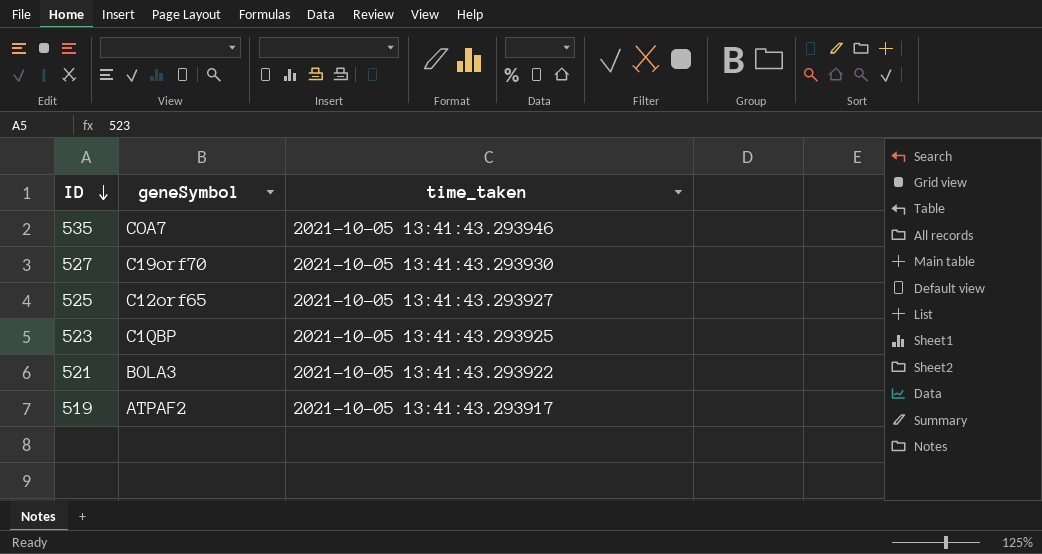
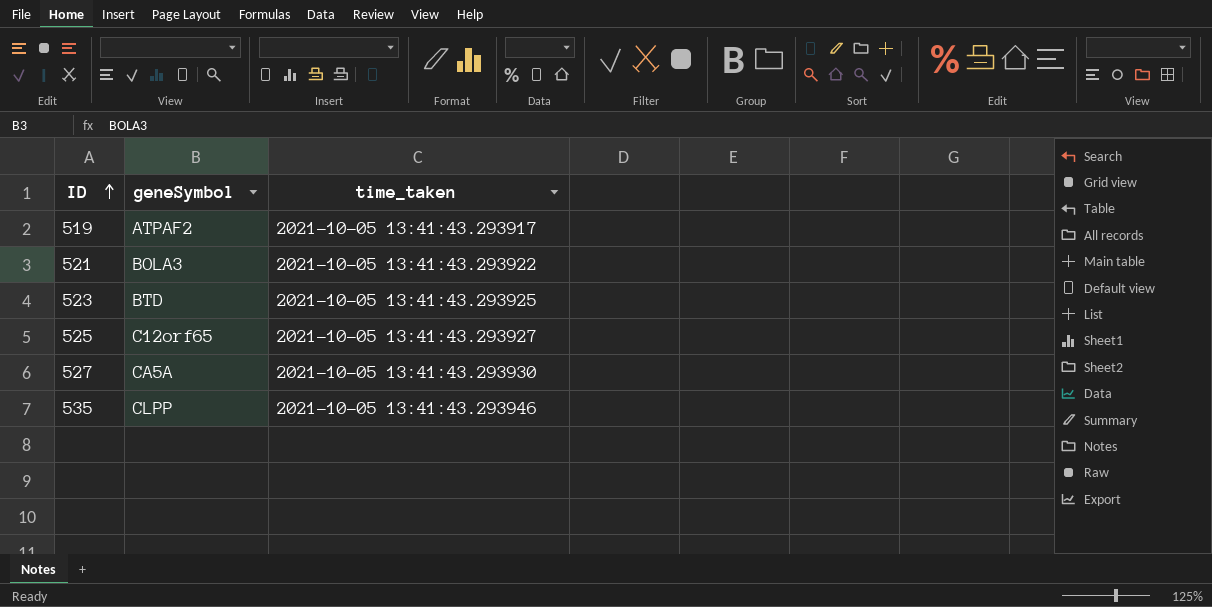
row order: ID descending -> ID ascending
523 | geneSymbol: C1QBP -> BTD
527 | geneSymbol: C19orf70 -> CA5A
535 | geneSymbol: COA7 -> CLPP

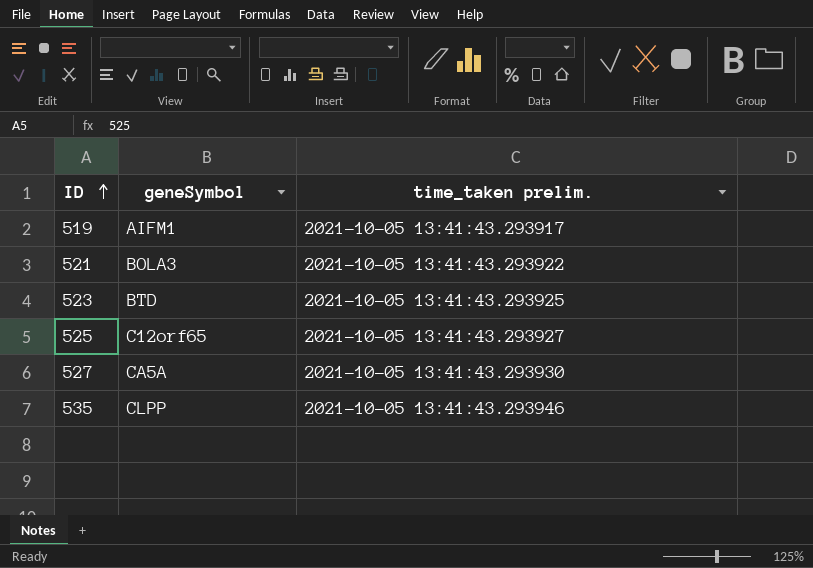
column name: time_taken -> time_taken prelim.
519 | geneSymbol: ATPAF2 -> AIFM1

